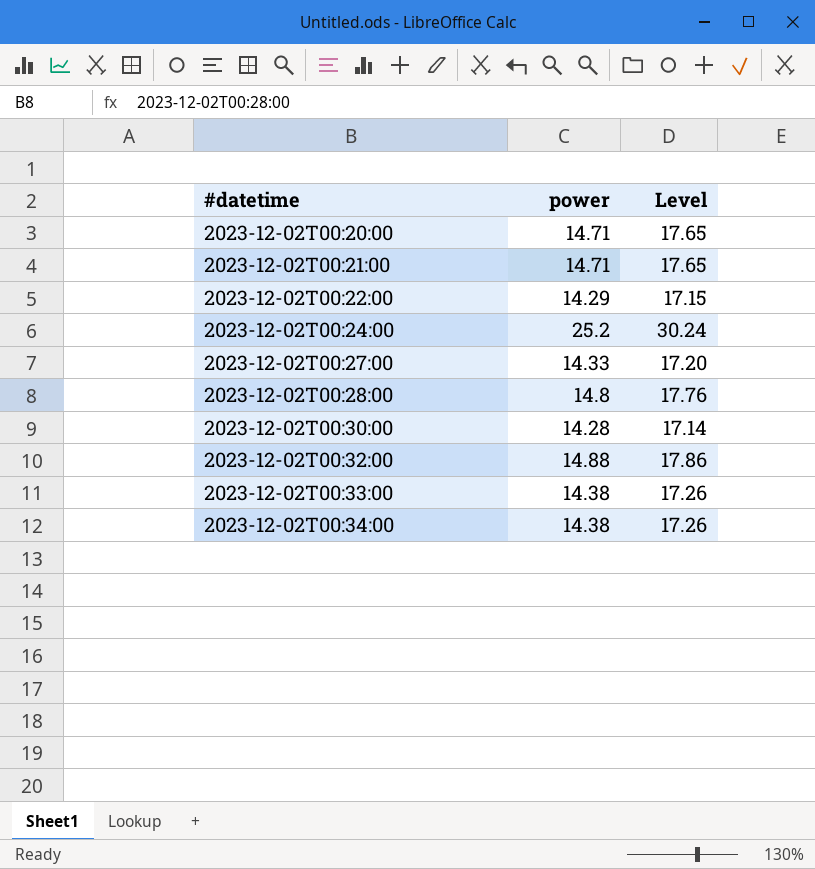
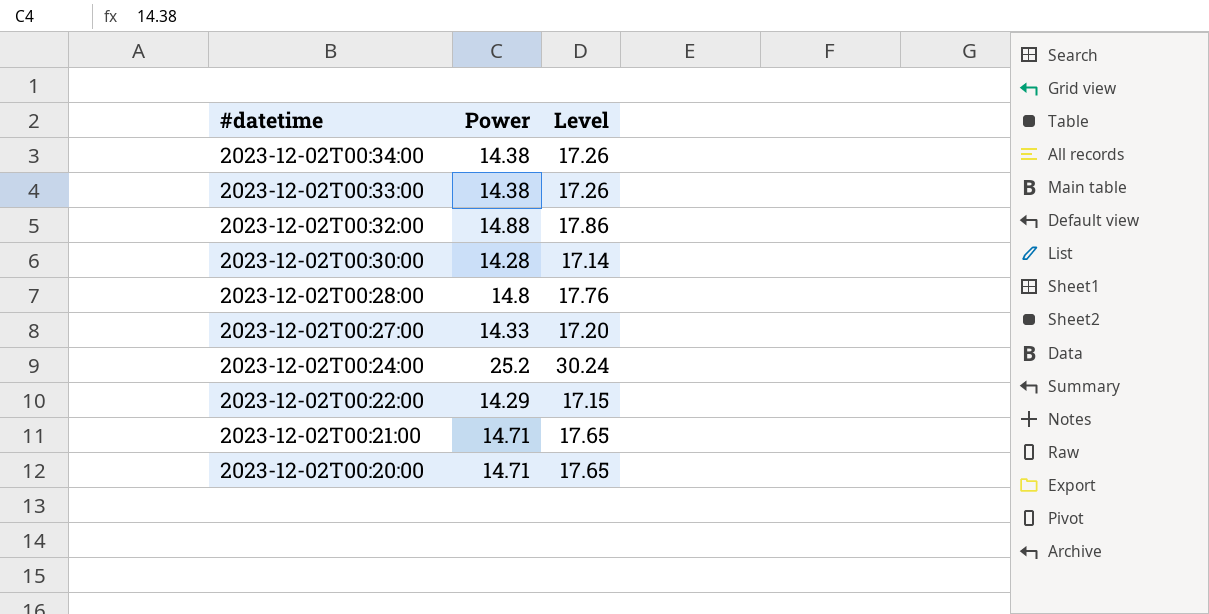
row order: #datetime ascending -> #datetime descending
column name: power -> Power

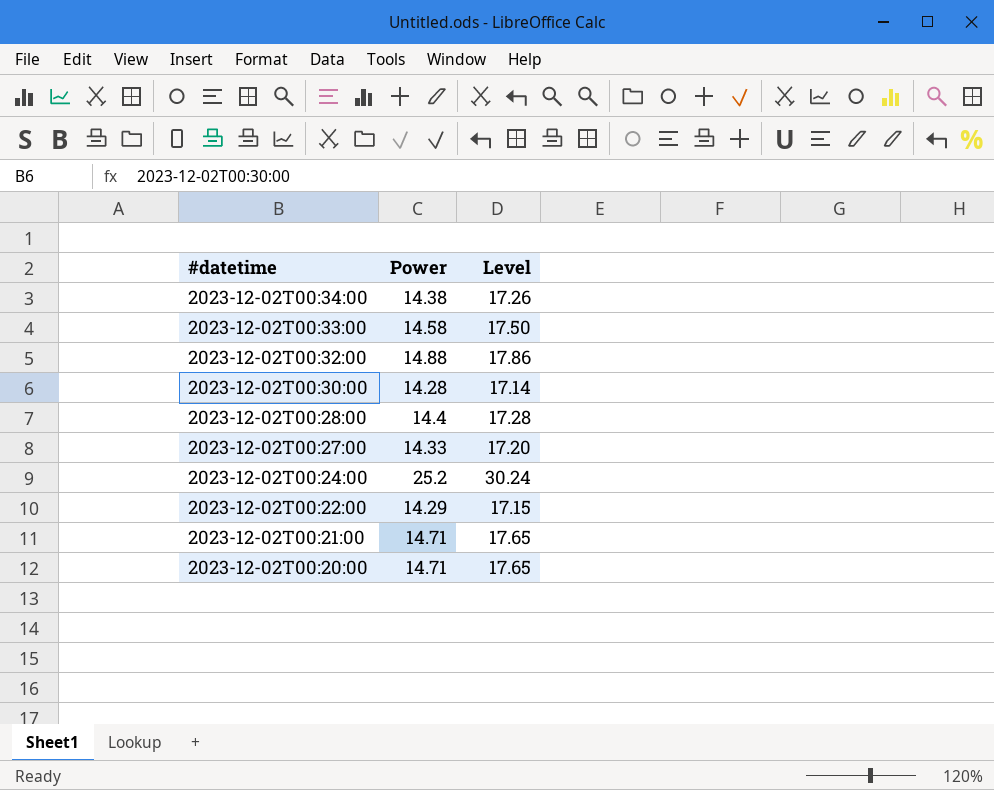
2023-12-02T00:33:00 | Power: 14.38 -> 14.58
2023-12-02T00:33:00 | Level: 17.26 -> 17.50
2023-12-02T00:28:00 | Power: 14.8 -> 14.4
2023-12-02T00:28:00 | Level: 17.76 -> 17.28

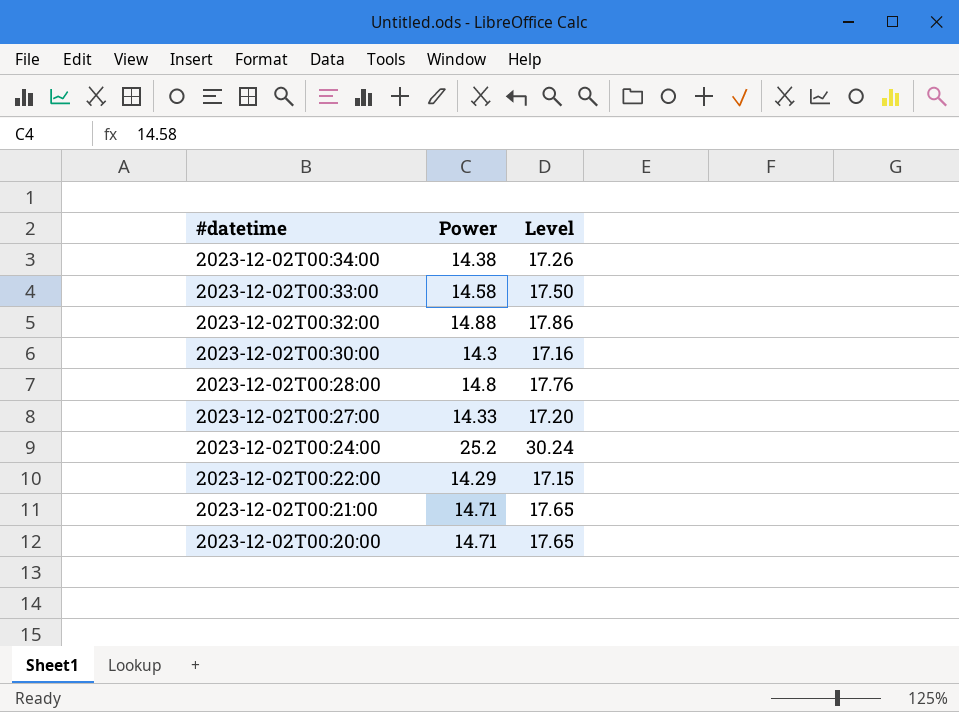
2023-12-02T00:30:00 | Power: 14.28 -> 14.3
2023-12-02T00:30:00 | Level: 17.14 -> 17.16
2023-12-02T00:28:00 | Power: 14.4 -> 14.8
2023-12-02T00:28:00 | Level: 17.28 -> 17.76

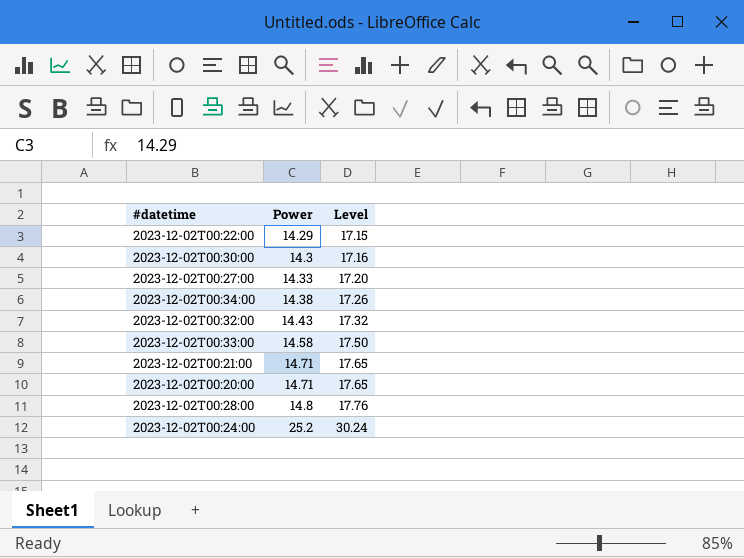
row order: #datetime descending -> Power ascending
2023-12-02T00:32:00 | Power: 14.88 -> 14.43
2023-12-02T00:32:00 | Level: 17.86 -> 17.32

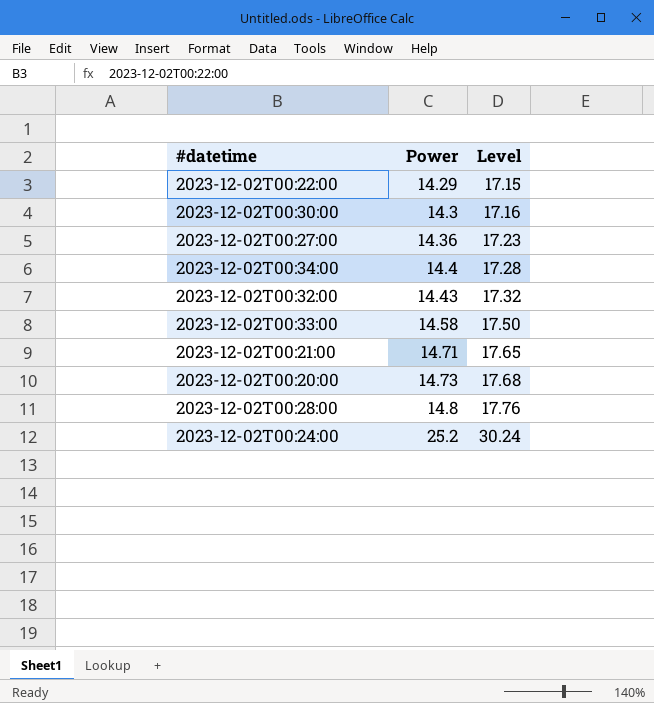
2023-12-02T00:27:00 | Power: 14.33 -> 14.36
2023-12-02T00:27:00 | Level: 17.20 -> 17.23
2023-12-02T00:34:00 | Power: 14.38 -> 14.4
2023-12-02T00:34:00 | Level: 17.26 -> 17.28
2023-12-02T00:20:00 | Power: 14.71 -> 14.73
2023-12-02T00:20:00 | Level: 17.65 -> 17.68

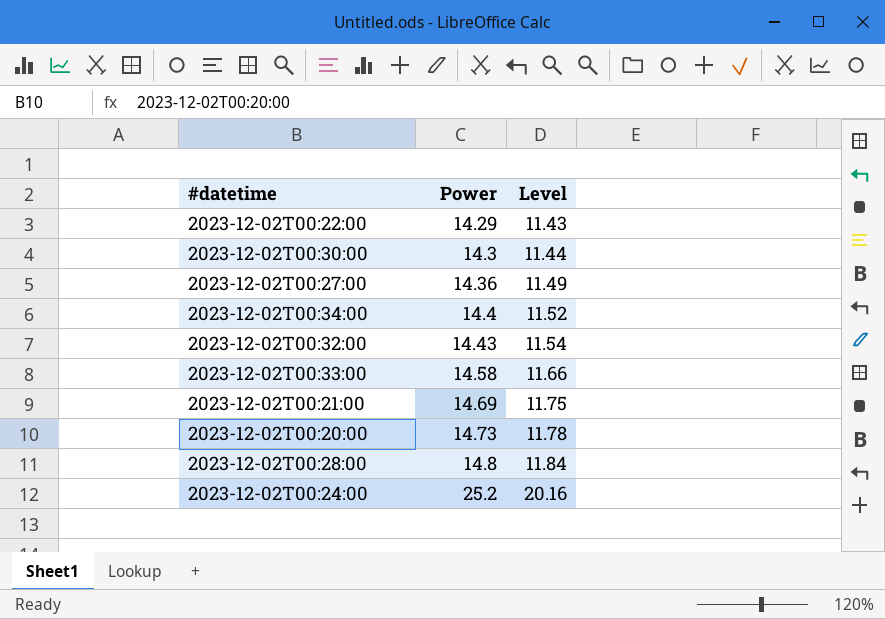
column Level | formula: [Power] * 1.2 -> [Power] * 0.8
2023-12-02T00:21:00 | Power: 14.71 -> 14.69

